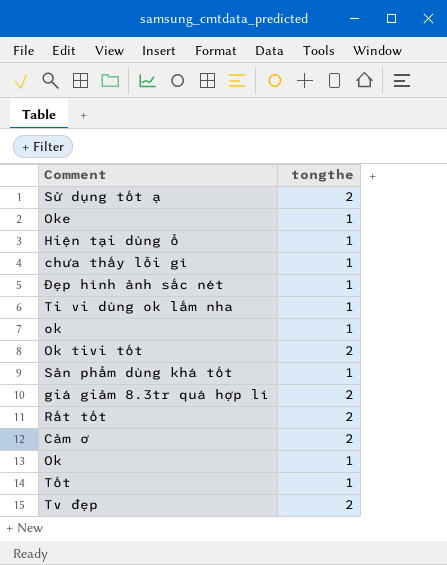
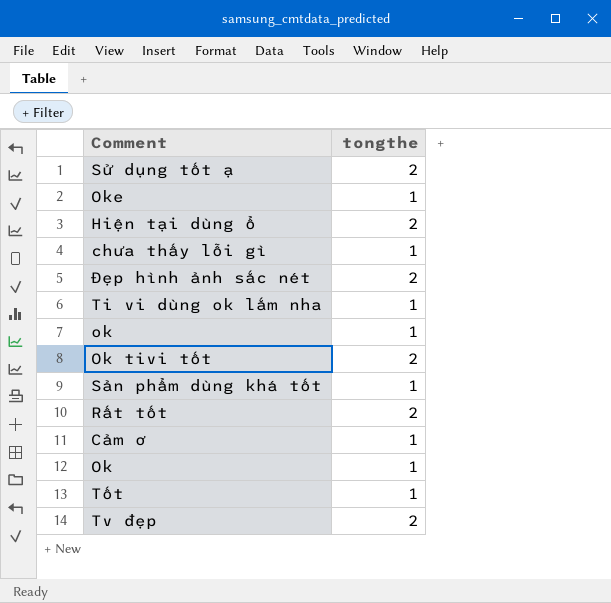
row giá giảm 8.3tr quá hợp lí: 2 -> none
Hiện tại dùng ổ | tongthe: 1 -> 2
Đẹp hình ảnh sắc nét | tongthe: 1 -> 2
Cảm ơ | tongthe: 2 -> 1

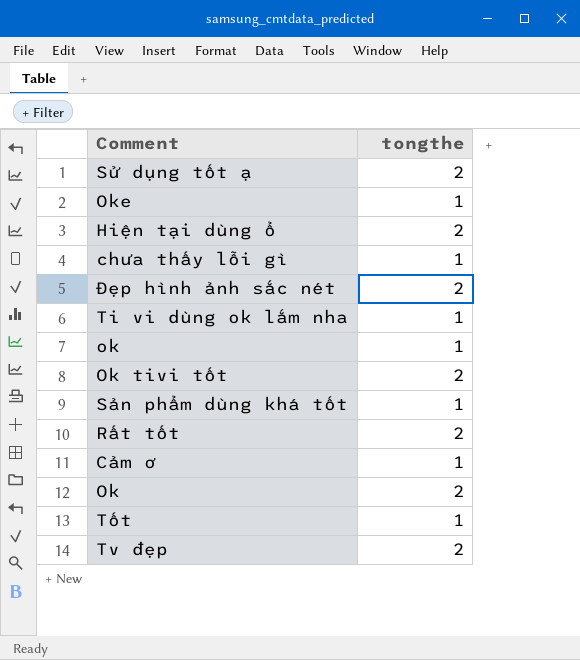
Ok | tongthe: 1 -> 2

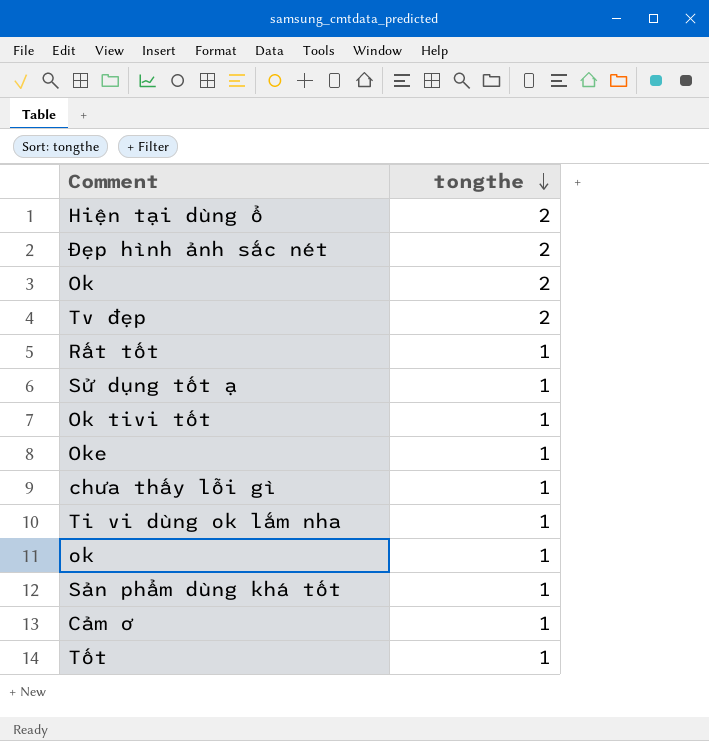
row order: none -> tongthe descending
Rất tốt | tongthe: 2 -> 1
Sử dụng tốt ạ | tongthe: 2 -> 1
Ok tivi tốt | tongthe: 2 -> 1

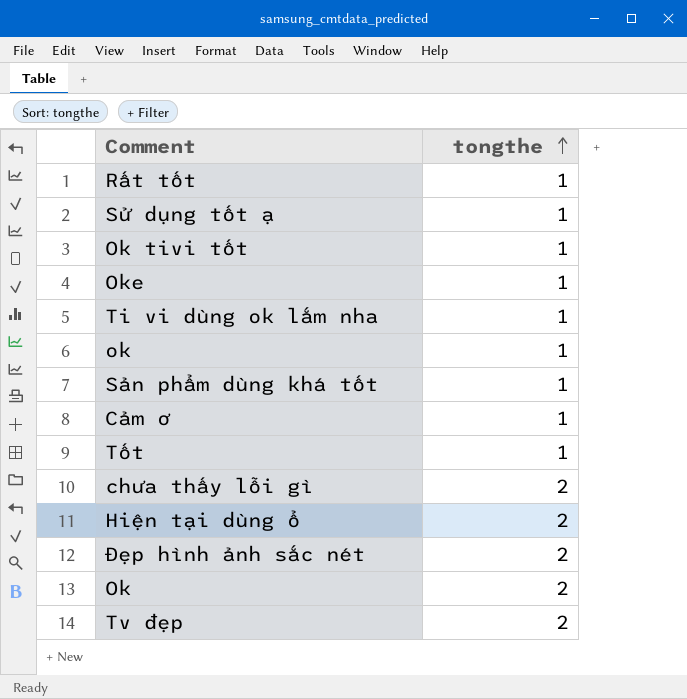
row order: tongthe descending -> tongthe ascending
chưa thấy lỗi gì | tongthe: 1 -> 2

